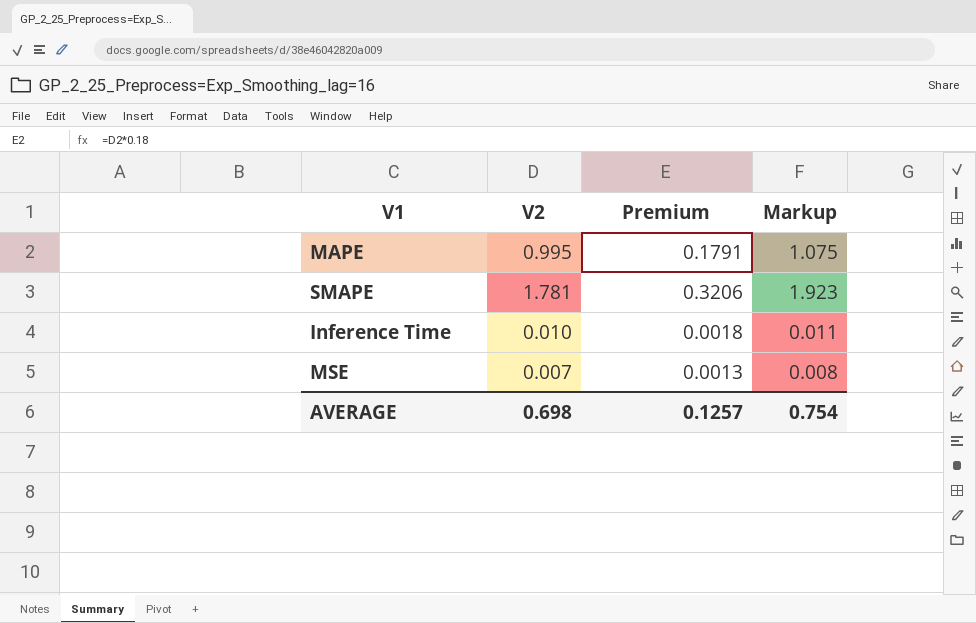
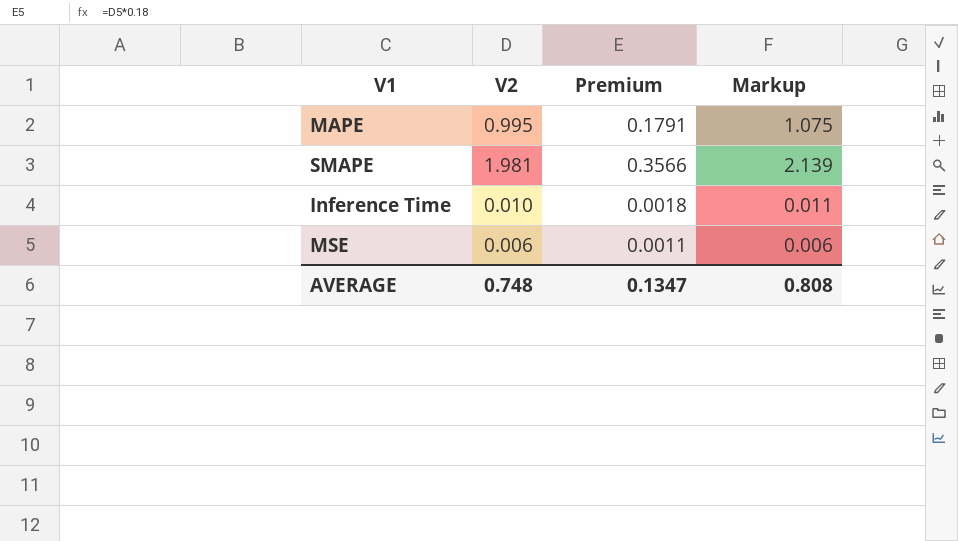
SMAPE | V2: 1.781 -> 1.981
SMAPE | Premium: 0.3206 -> 0.3566
SMAPE | Markup: 1.923 -> 2.139
MSE | V2: 0.007 -> 0.006
MSE | Premium: 0.0013 -> 0.0011
MSE | Markup: 0.008 -> 0.006
AVERAGE | V2: 0.698 -> 0.748
AVERAGE | Premium: 0.1257 -> 0.1347
AVERAGE | Markup: 0.754 -> 0.808

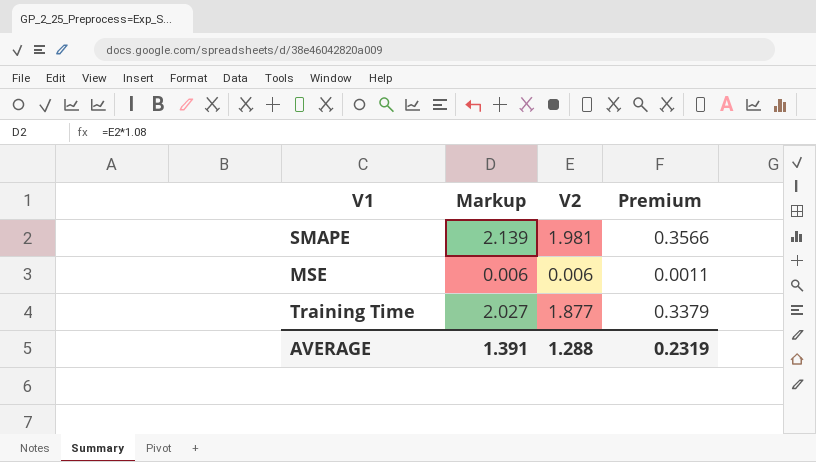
column Markup | position: 4 -> 2
row MAPE: 0.995 | 0.1791 | 1.075 -> none
row Inference Time: 0.010 | 0.0018 | 0.011 -> none
row Training Time: none -> 2.027 | 1.877 | 0.3379
AVERAGE | Markup: 0.808 -> 1.391
AVERAGE | V2: 0.748 -> 1.288
AVERAGE | Premium: 0.1347 -> 0.2319

